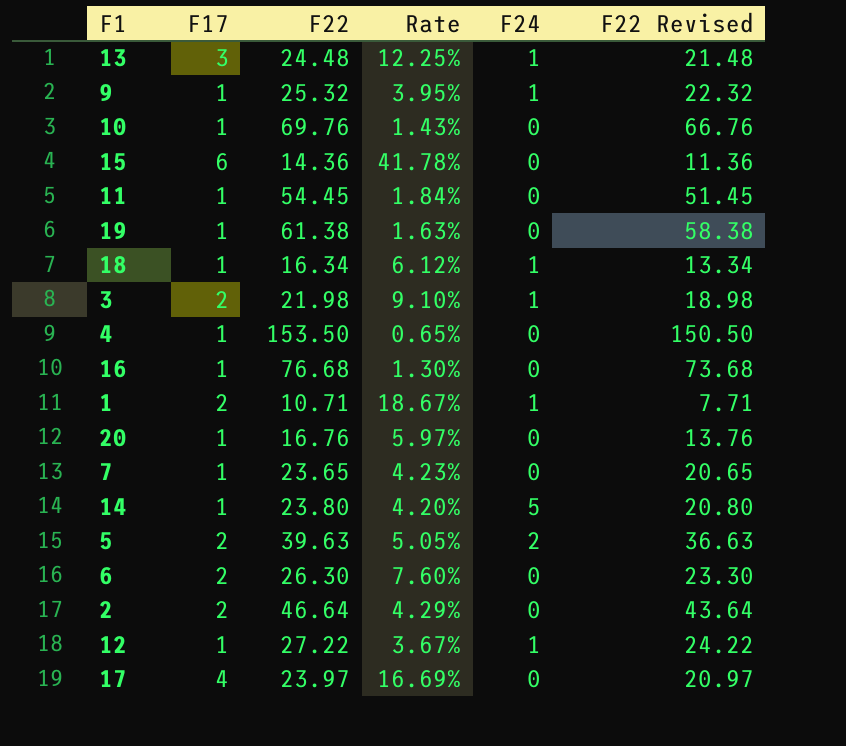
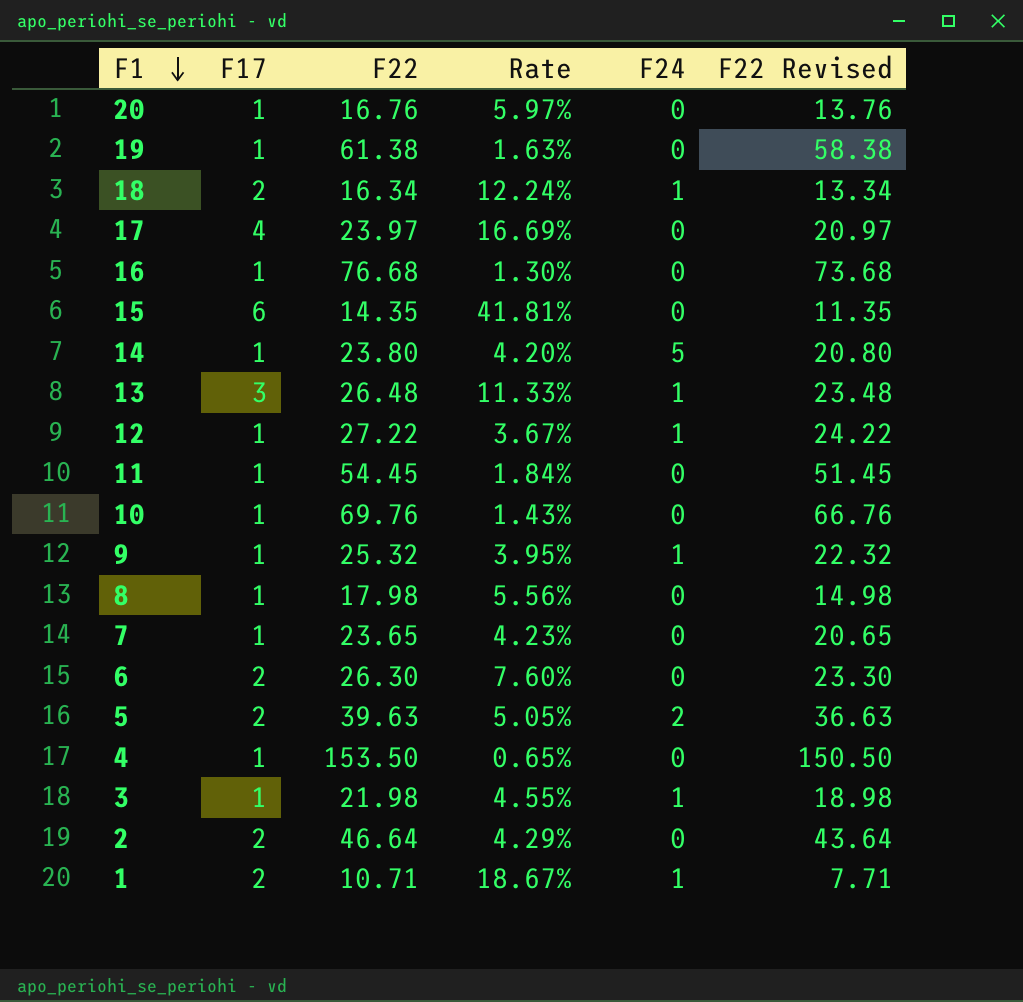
row order: none -> F1 descending
18 | F17: 1 -> 2
18 | Rate: 6.12% -> 12.24%
15 | F22: 14.36 -> 14.35
15 | Rate: 41.78% -> 41.81%
15 | F22 Revised: 11.36 -> 11.35
13 | F22: 24.48 -> 26.48
13 | Rate: 12.25% -> 11.33%
13 | F22 Revised: 21.48 -> 23.48
row 8: none -> 1 | 17.98 | 5.56% | 0 | 14.98
3 | F17: 2 -> 1
3 | Rate: 9.10% -> 4.55%

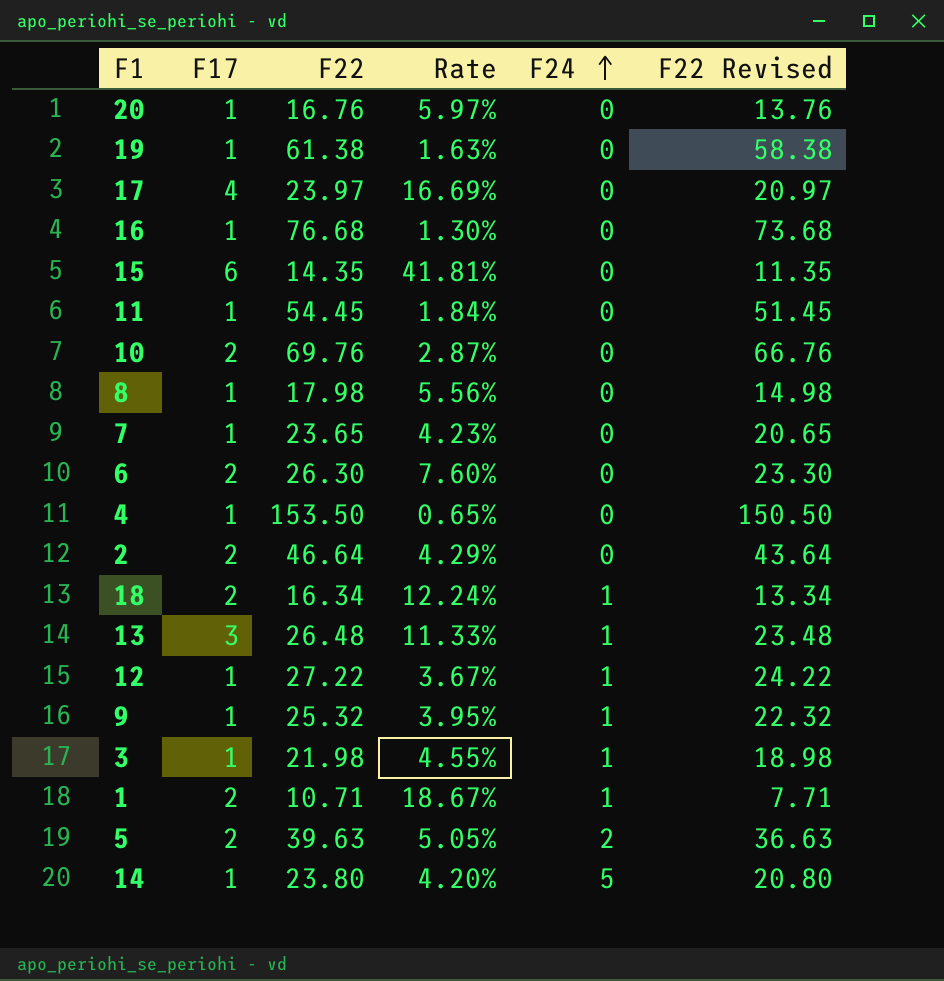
row order: F1 descending -> F24 ascending
10 | F17: 1 -> 2
10 | Rate: 1.43% -> 2.87%

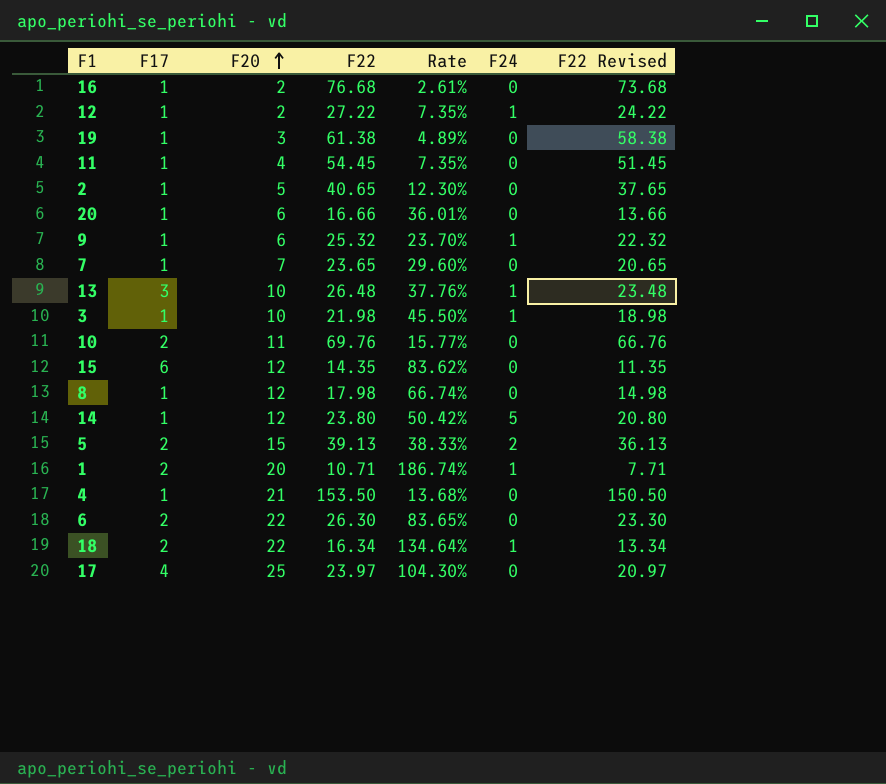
row order: F24 ascending -> F20 ascending
column F20 | position: none -> 3
column Rate | formula: [F17] / [F22] -> [F20] / [F22]
2 | F17: 2 -> 1
2 | F22: 46.64 -> 40.65
2 | F22 Revised: 43.64 -> 37.65
20 | F22: 16.76 -> 16.66
20 | F22 Revised: 13.76 -> 13.66
5 | F22: 39.63 -> 39.13
5 | F22 Revised: 36.63 -> 36.13

